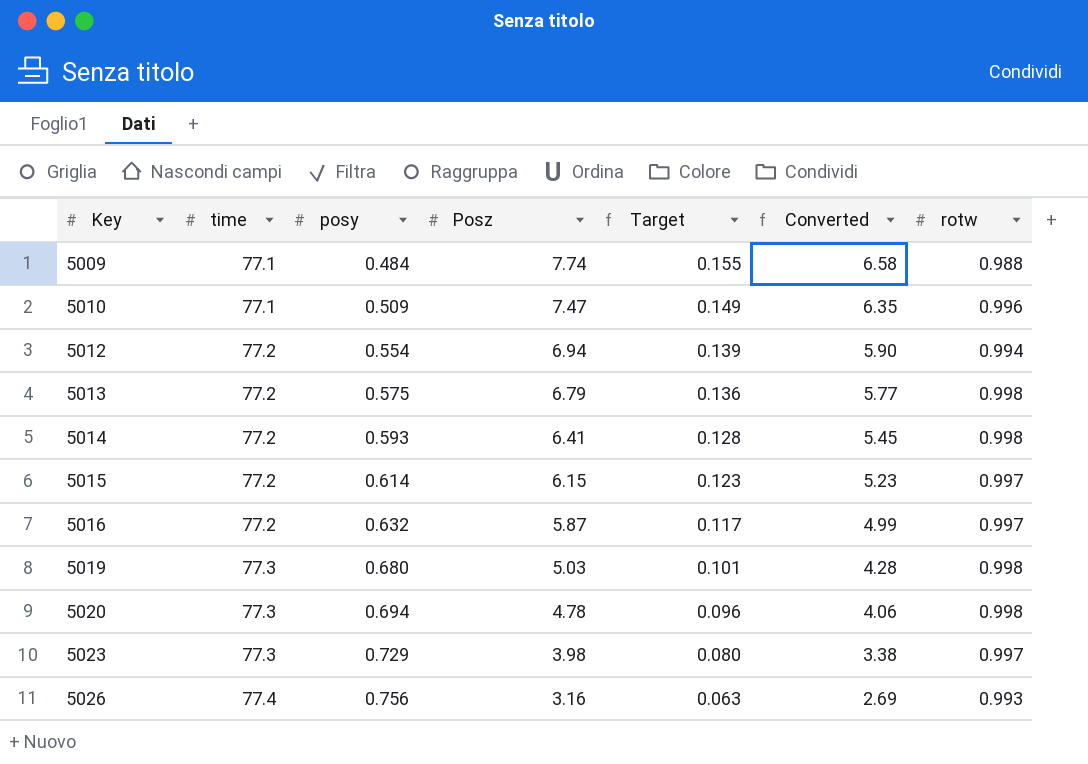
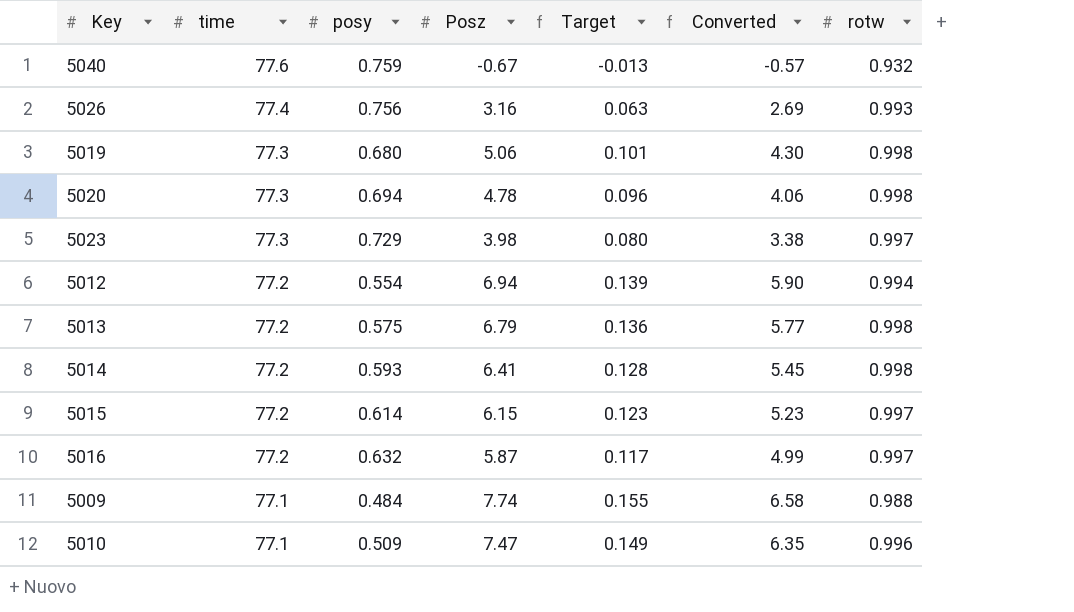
row order: Key ascending -> time descending
row 5040: none -> 77.6 | 0.759 | -0.67 | -0.013 | -0.57 | 0.932
5019 | Posz: 5.03 -> 5.06
5019 | Converted: 4.28 -> 4.30

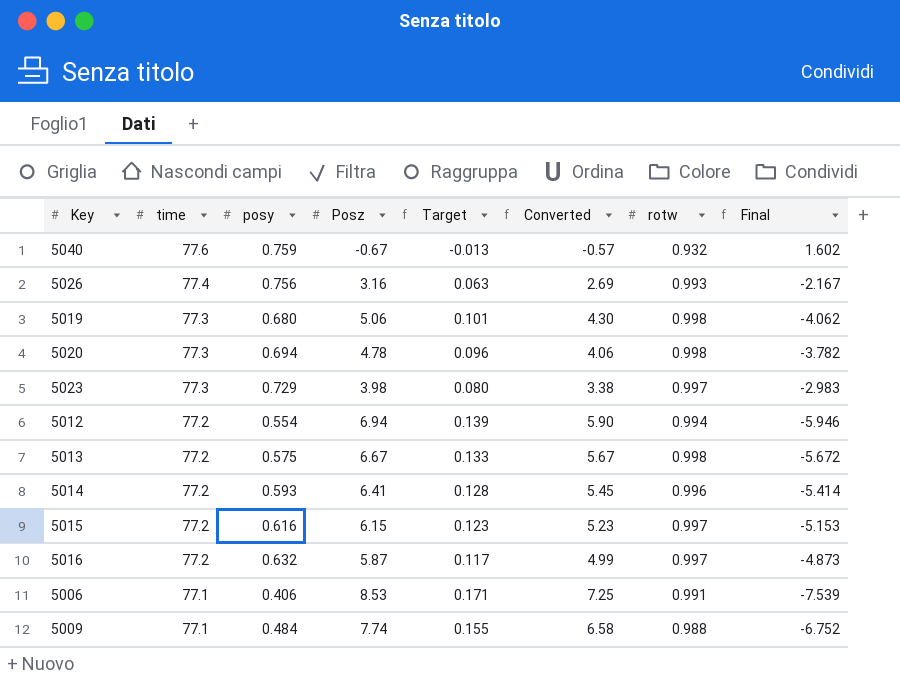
column Final | formula: none -> [rotw] - [Posz]
row 5010: 77.1 | 0.509 | 7.47 | 0.149 | 6.35 | 0.996 -> none
5013 | Posz: 6.79 -> 6.67
5013 | Target: 0.136 -> 0.133
5013 | Converted: 5.77 -> 5.67
5014 | rotw: 0.998 -> 0.996
5015 | posy: 0.614 -> 0.616
row 5006: none -> 77.1 | 0.406 | 8.53 | 0.171 | 7.25 | 0.991 | -7.539

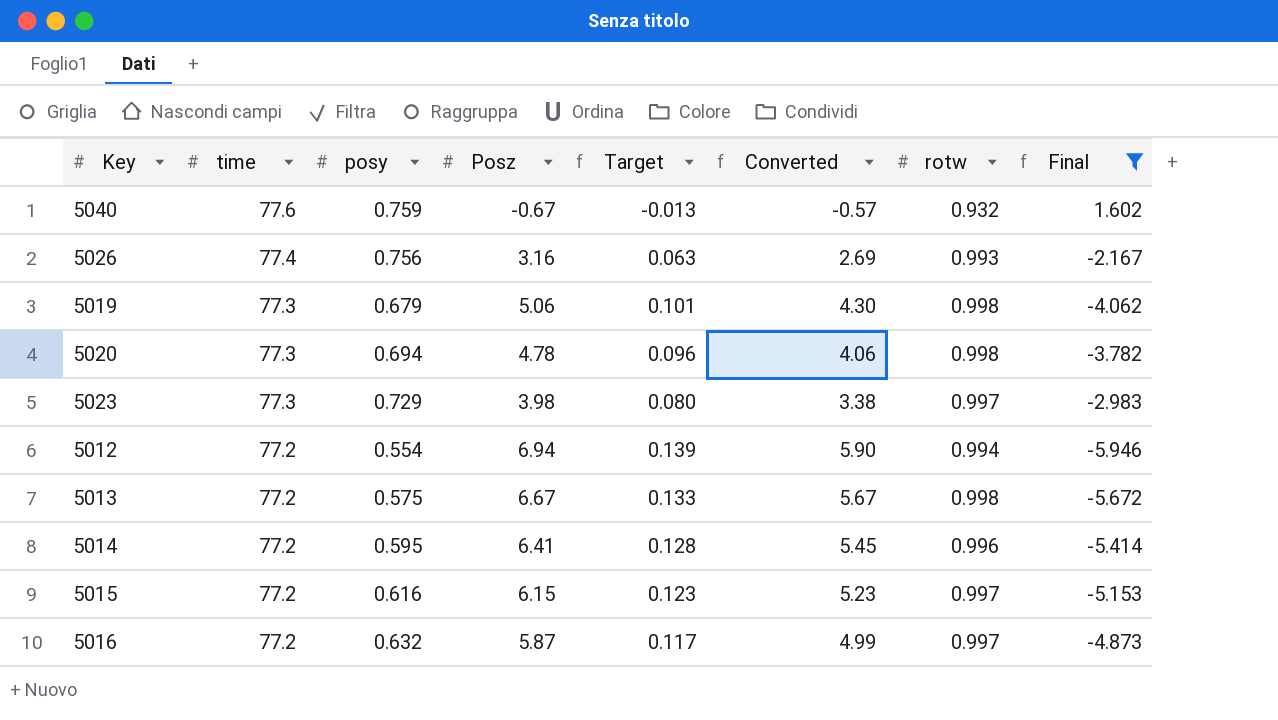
filter: none -> Final >= -5.946
5019 | posy: 0.680 -> 0.679
5014 | posy: 0.593 -> 0.595

